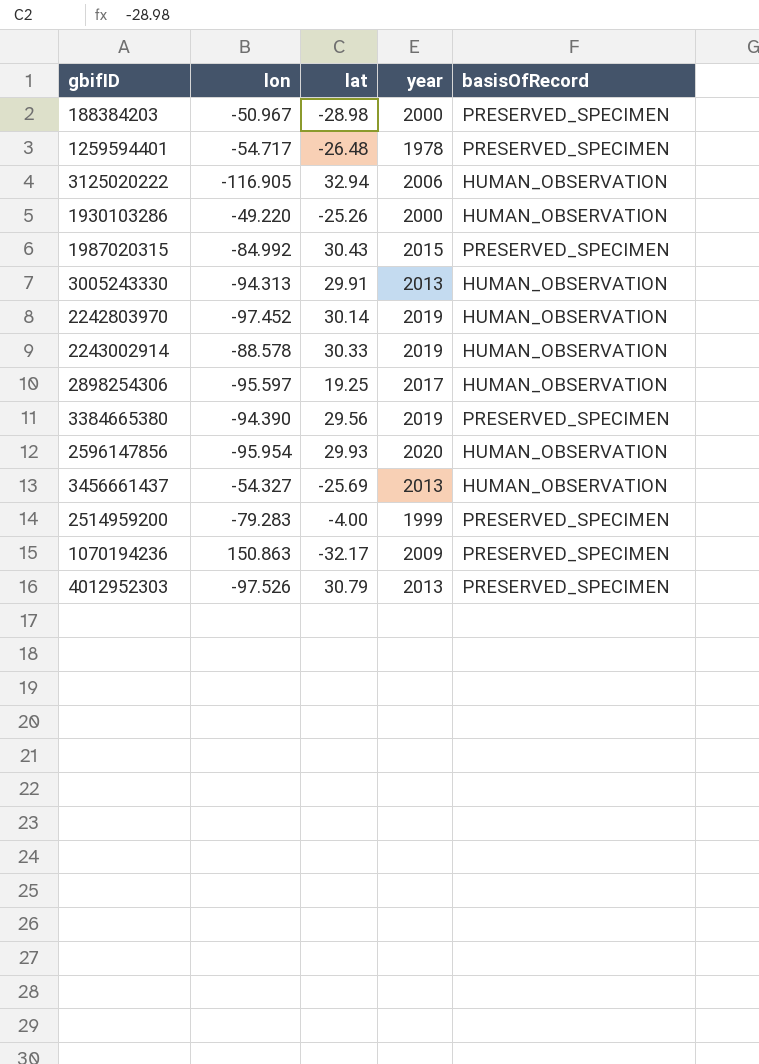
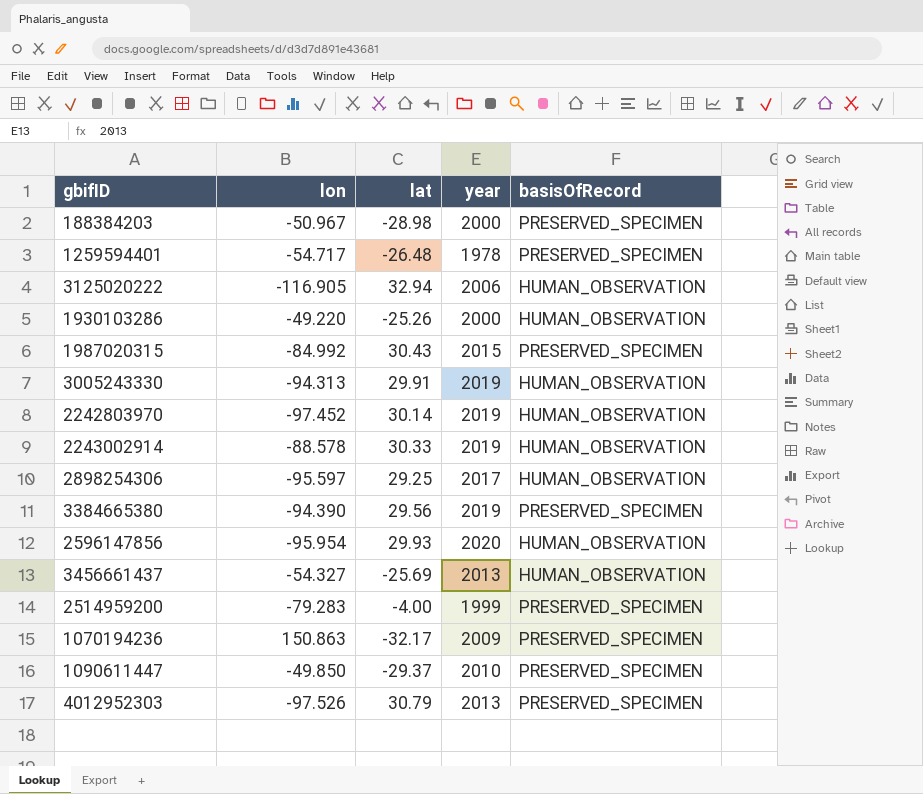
3005243330 | year: 2013 -> 2019
2898254306 | lat: 19.25 -> 29.25
row 1090611447: none -> -49.850 | -29.37 | 2010 | PRESERVED_SPECIMEN

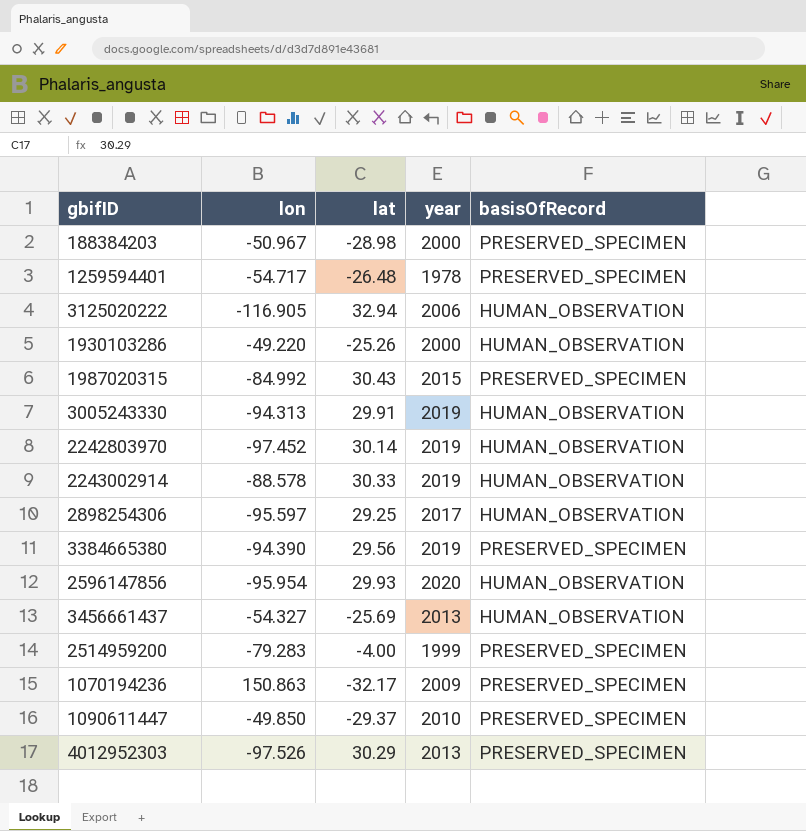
4012952303 | lat: 30.79 -> 30.29

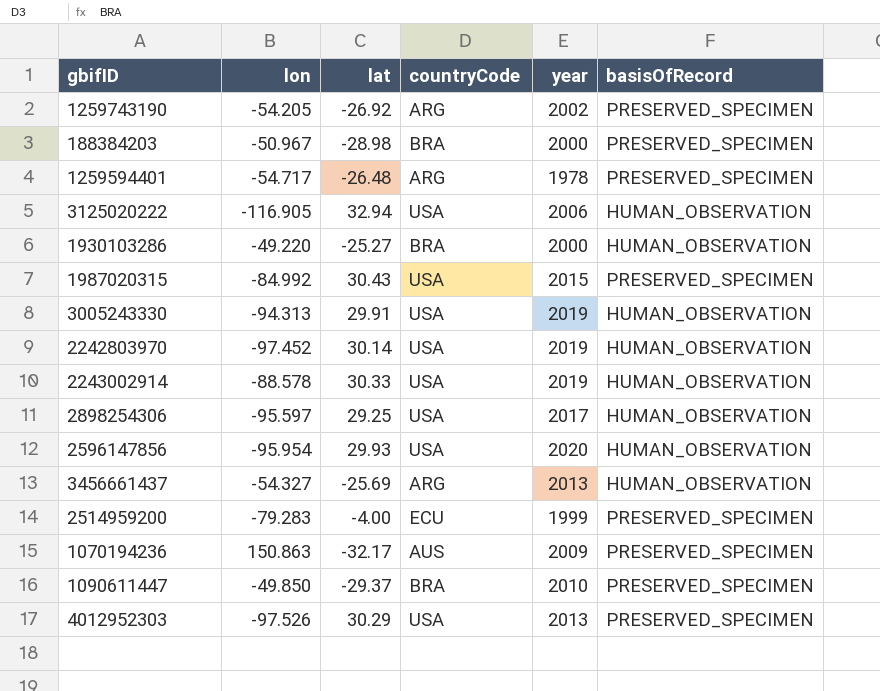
column countryCode | position: none -> 4
row 3384665380: -94.390 | 29.56 | 2019 | PRESERVED_SPECIMEN -> none
row 1259743190: none -> -54.205 | -26.92 | ARG | 2002 | PRESERVED_SPECIMEN
1930103286 | lat: -25.26 -> -25.27

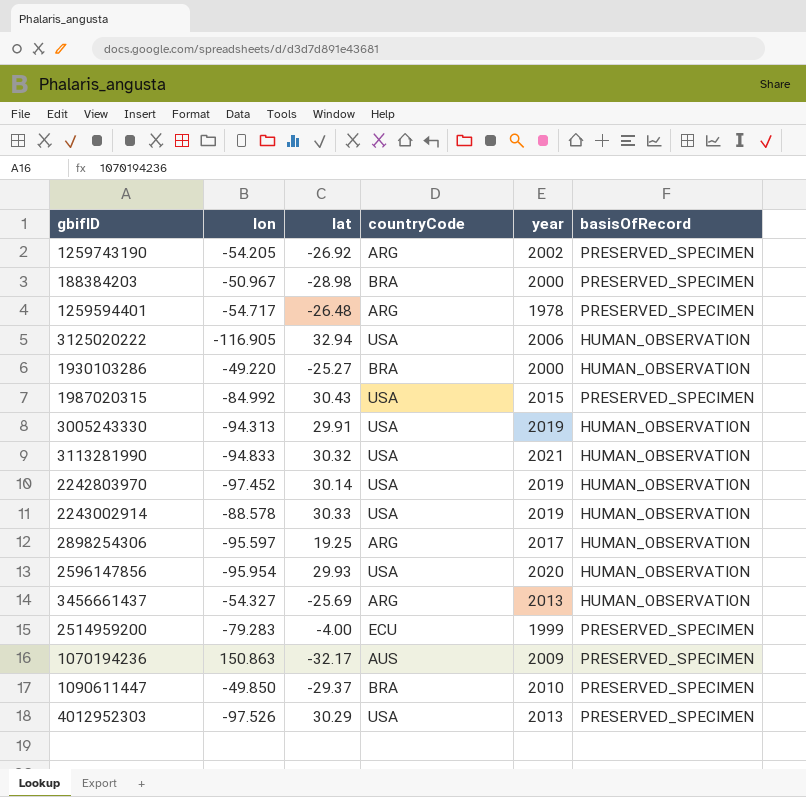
row 3113281990: none -> -94.833 | 30.32 | USA | 2021 | HUMAN_OBSERVATION
2898254306 | lat: 29.25 -> 19.25
2898254306 | countryCode: USA -> ARG

